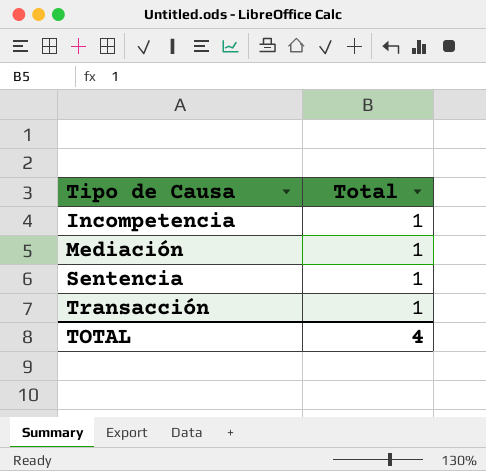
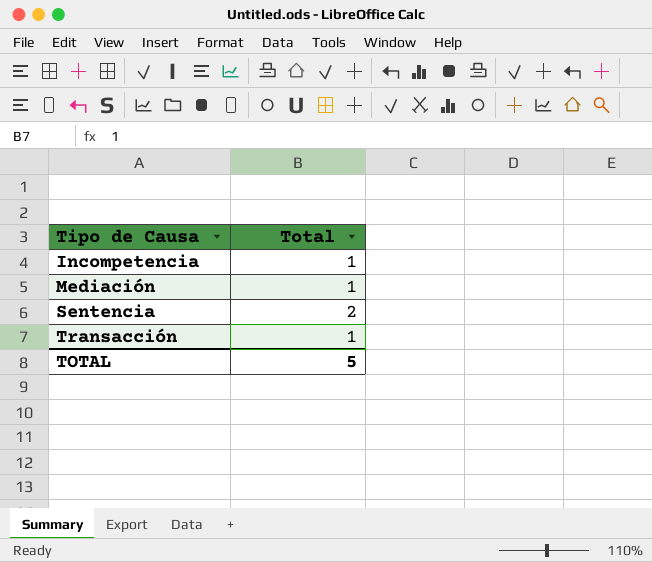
Sentencia | Total: 1 -> 2
TOTAL | Total: 4 -> 5

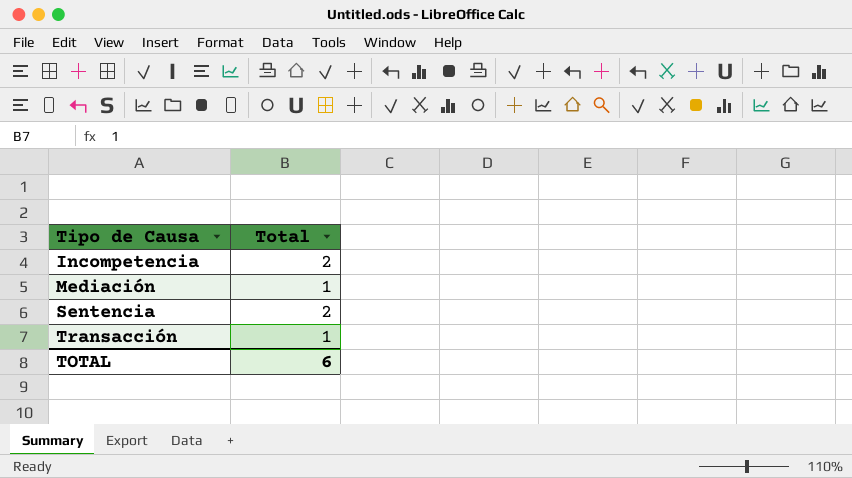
Incompetencia | Total: 1 -> 2
TOTAL | Total: 5 -> 6

